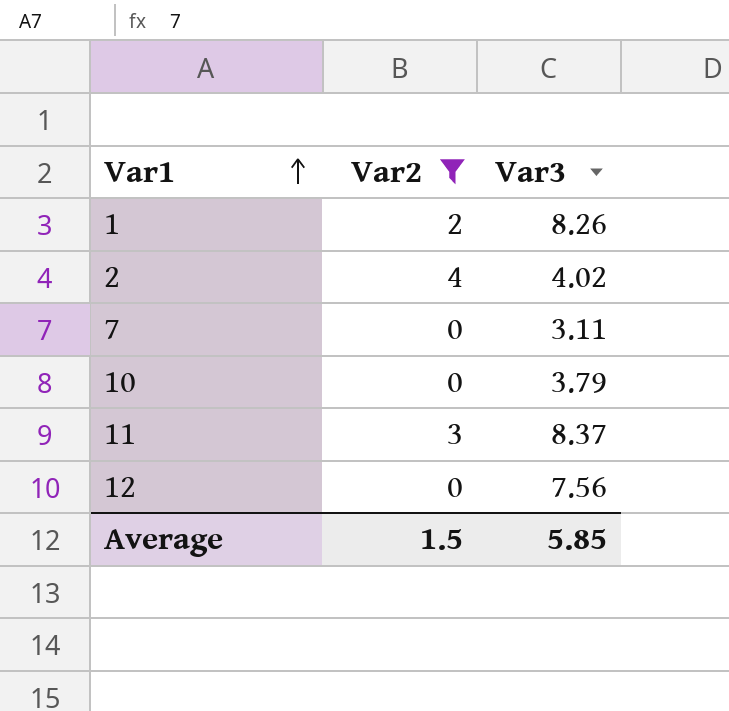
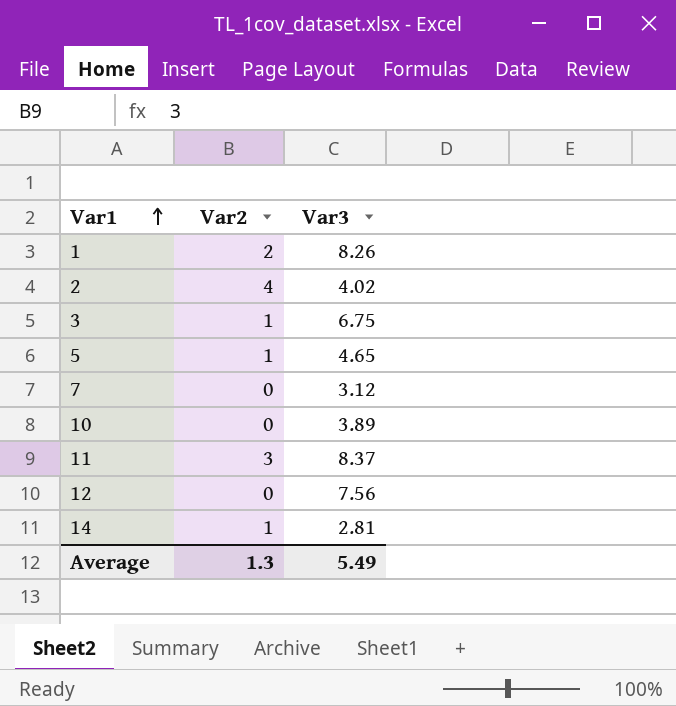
filter: Var2 != 1 -> none
7 | Var3: 3.11 -> 3.12
10 | Var3: 3.79 -> 3.89
Average | Var2: 1.5 -> 1.3
Average | Var3: 5.85 -> 5.49

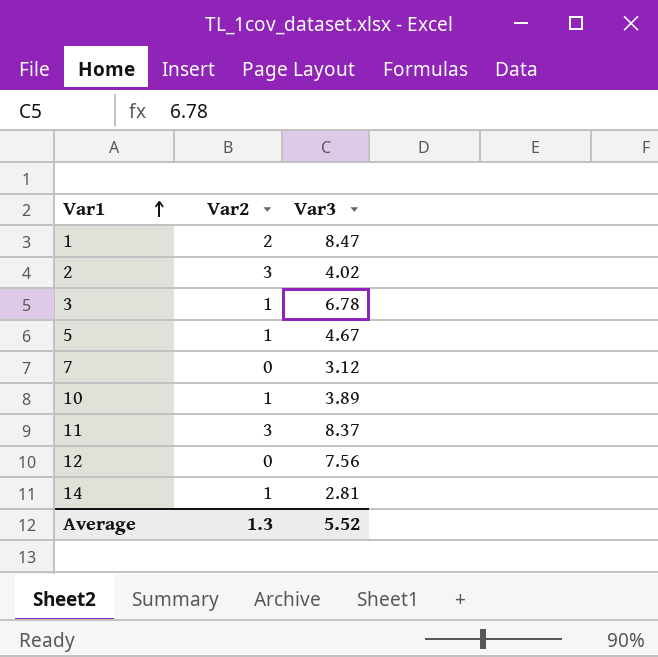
1 | Var3: 8.26 -> 8.47
2 | Var2: 4 -> 3
3 | Var3: 6.75 -> 6.78
5 | Var3: 4.65 -> 4.67
10 | Var2: 0 -> 1
Average | Var3: 5.49 -> 5.52

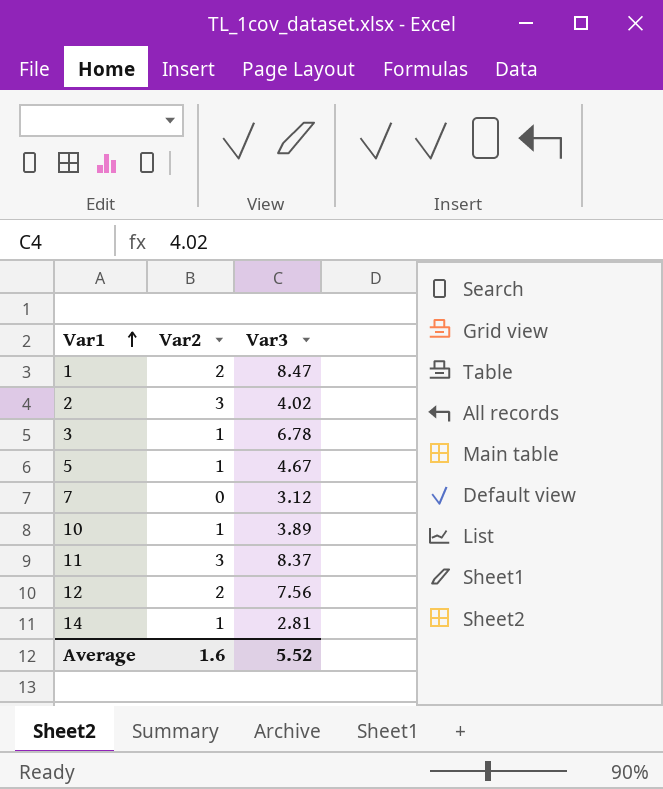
12 | Var2: 0 -> 2
Average | Var2: 1.3 -> 1.6

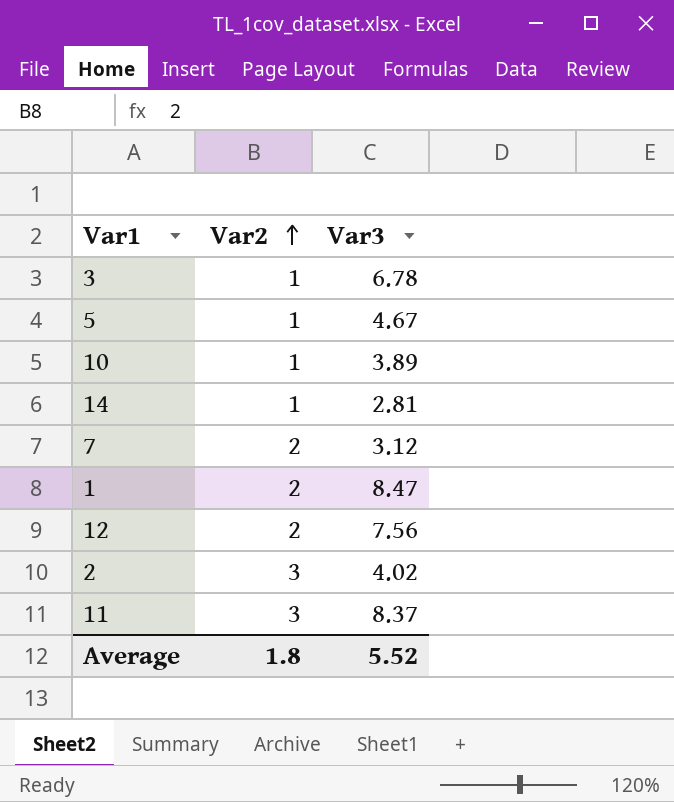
row order: Var1 ascending -> Var2 ascending
7 | Var2: 0 -> 2
Average | Var2: 1.6 -> 1.8

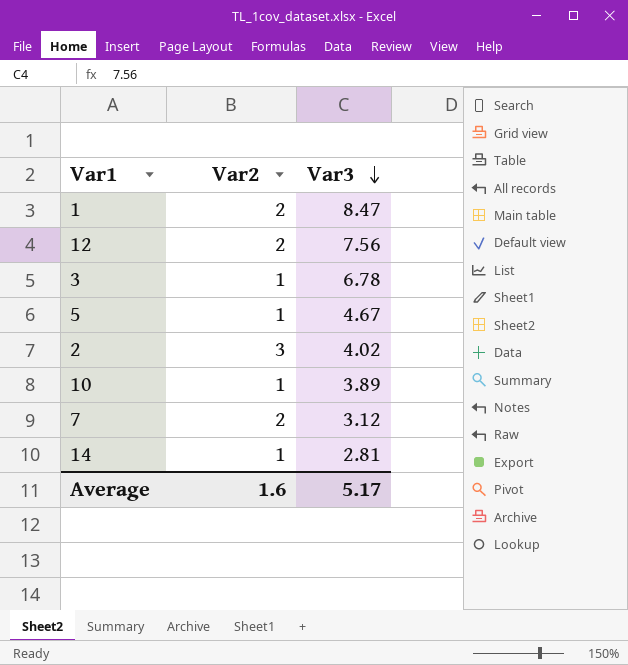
row order: Var2 ascending -> Var3 descending
row 11: 3 | 8.37 -> none
Average | Var2: 1.8 -> 1.6
Average | Var3: 5.52 -> 5.17

